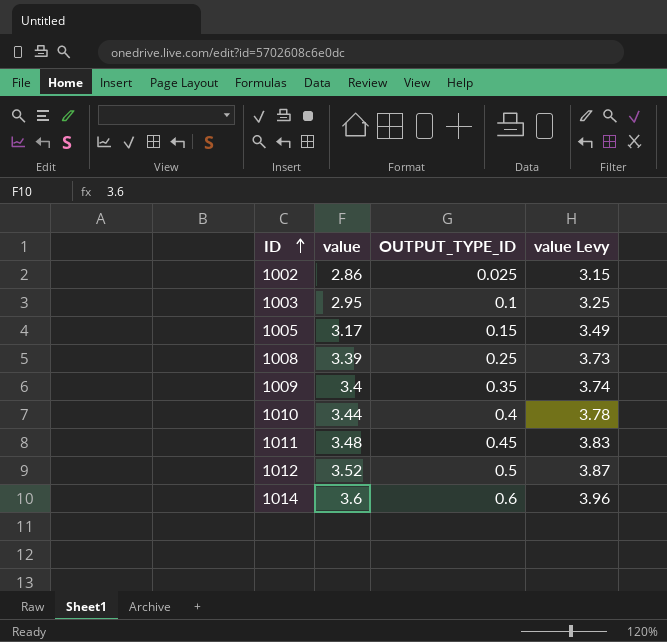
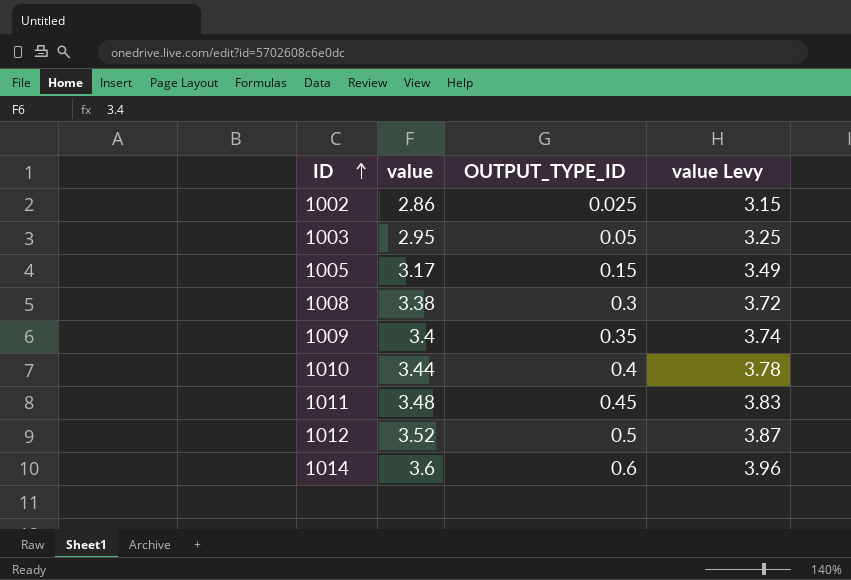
1003 | OUTPUT_TYPE_ID: 0.1 -> 0.05
1008 | value: 3.39 -> 3.38
1008 | OUTPUT_TYPE_ID: 0.25 -> 0.3
1008 | value Levy: 3.73 -> 3.72

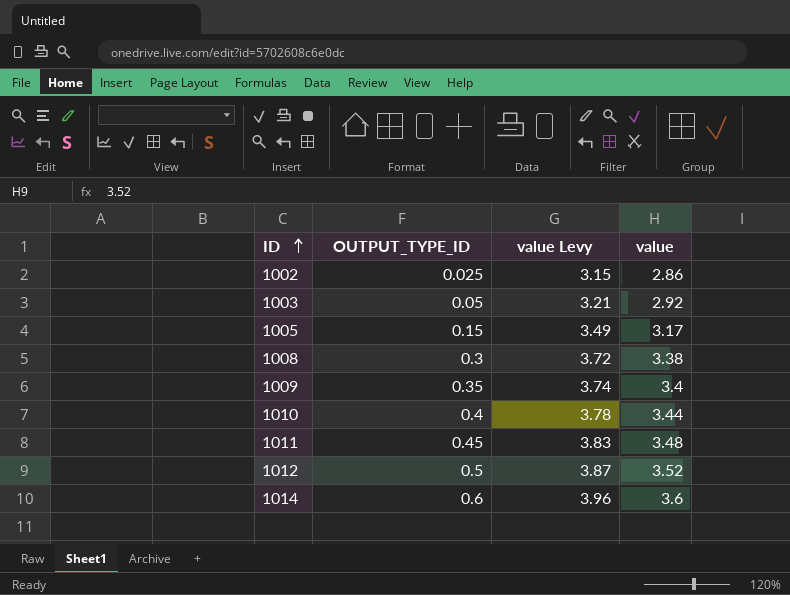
column value | position: 2 -> 4
1003 | value Levy: 3.25 -> 3.21
1003 | value: 2.95 -> 2.92

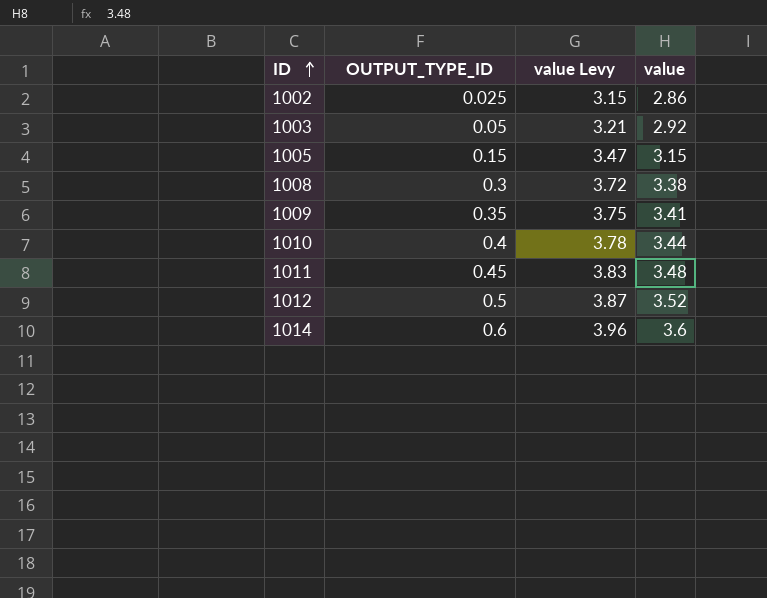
1005 | value Levy: 3.49 -> 3.47
1005 | value: 3.17 -> 3.15
1009 | value Levy: 3.74 -> 3.75
1009 | value: 3.4 -> 3.41

